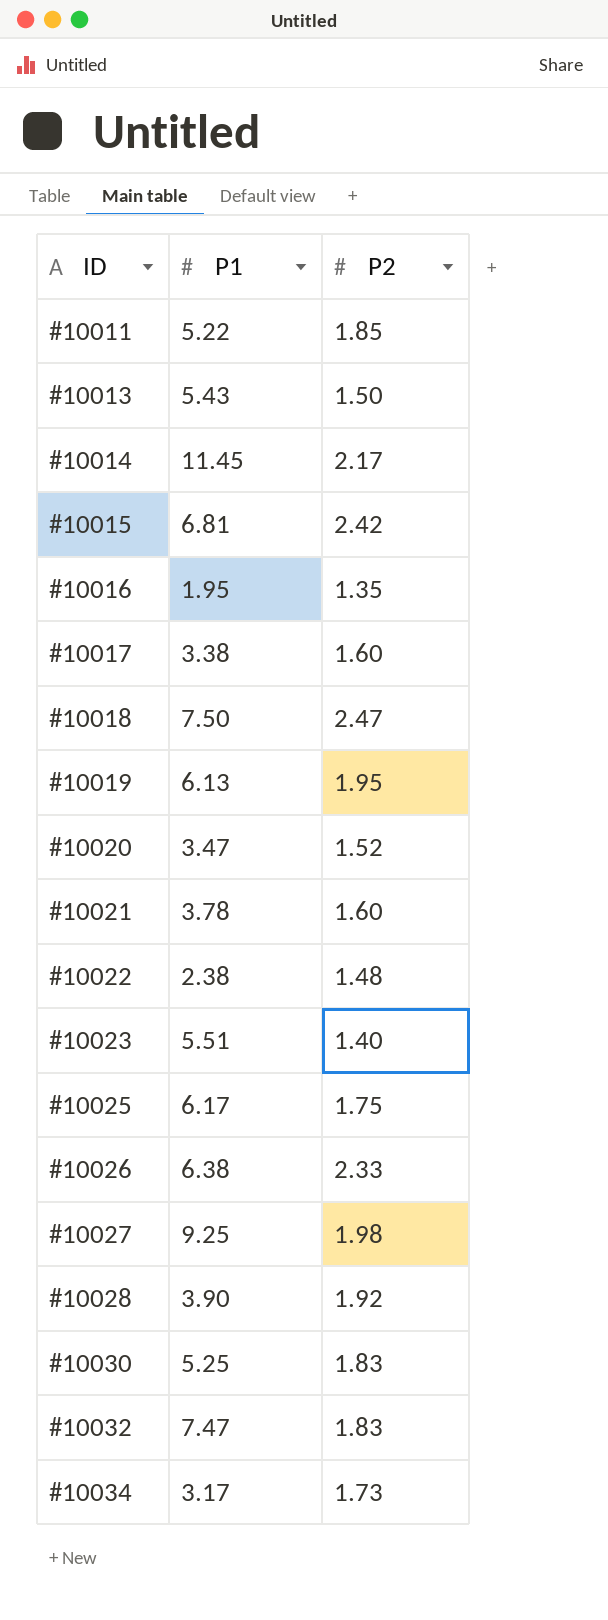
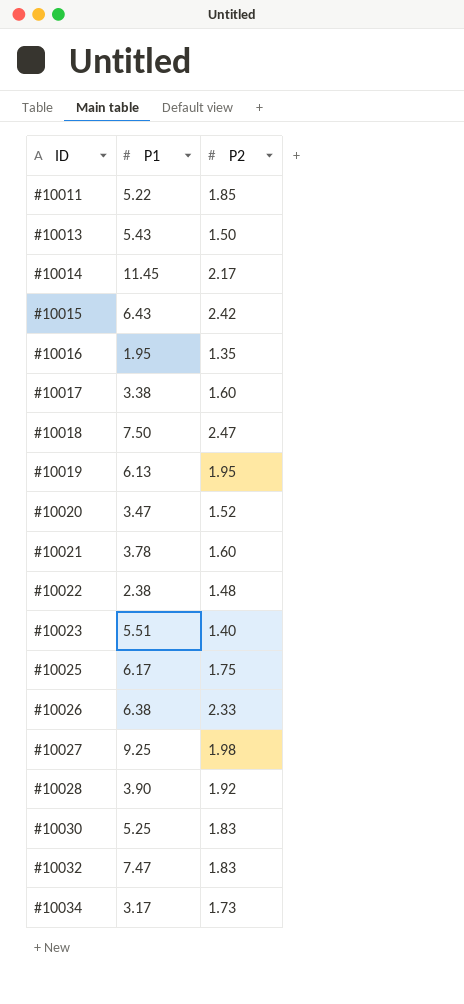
#10015 | P1: 6.81 -> 6.43

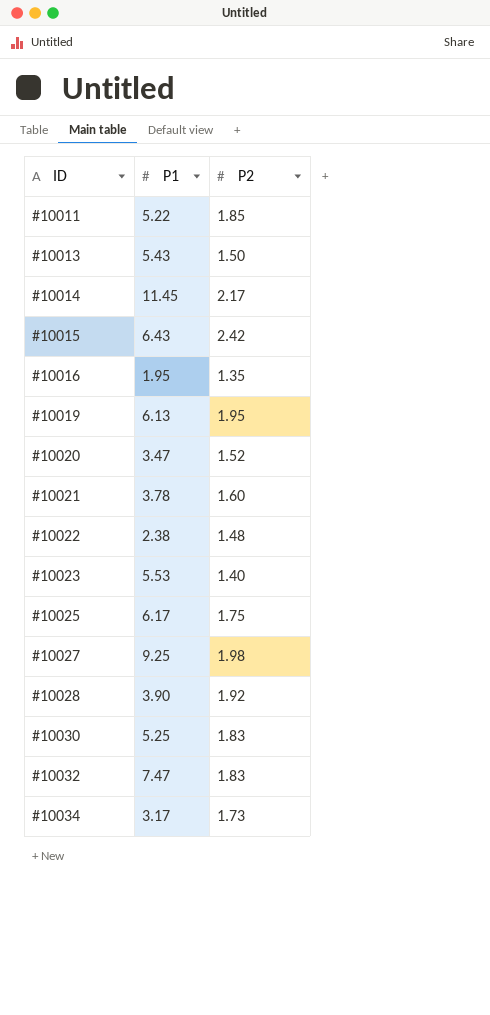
row #10017: 3.38 | 1.60 -> none
row #10018: 7.50 | 2.47 -> none
row #10026: 6.38 | 2.33 -> none
#10023 | P1: 5.51 -> 5.53

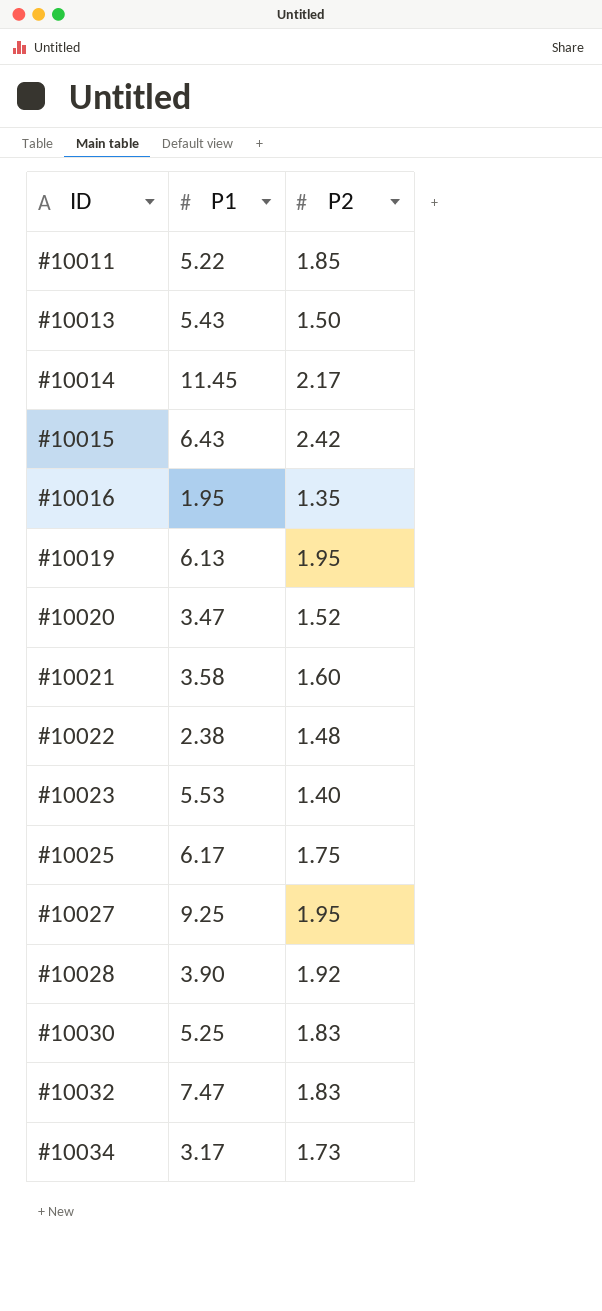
#10021 | P1: 3.78 -> 3.58
#10027 | P2: 1.98 -> 1.95

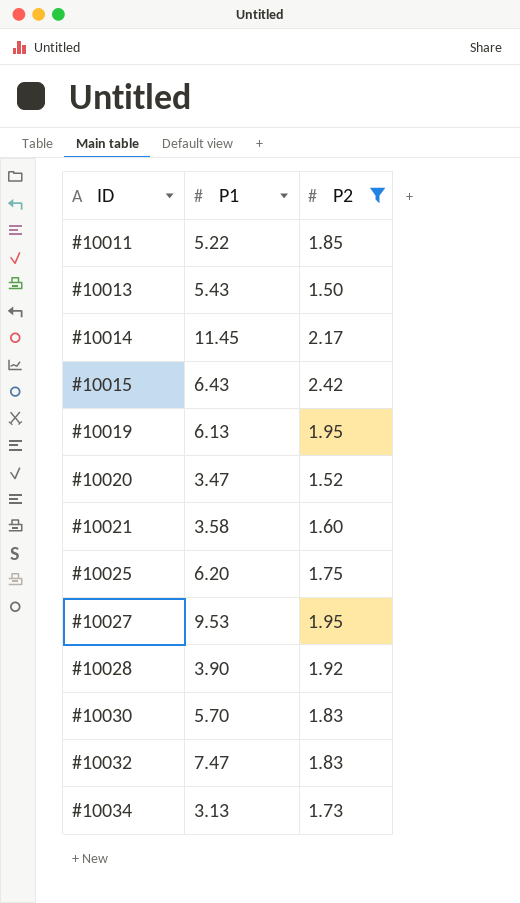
filter: none -> P2 >= 1.50
#10025 | P1: 6.17 -> 6.20
#10027 | P1: 9.25 -> 9.53
#10030 | P1: 5.25 -> 5.70
#10034 | P1: 3.17 -> 3.13

